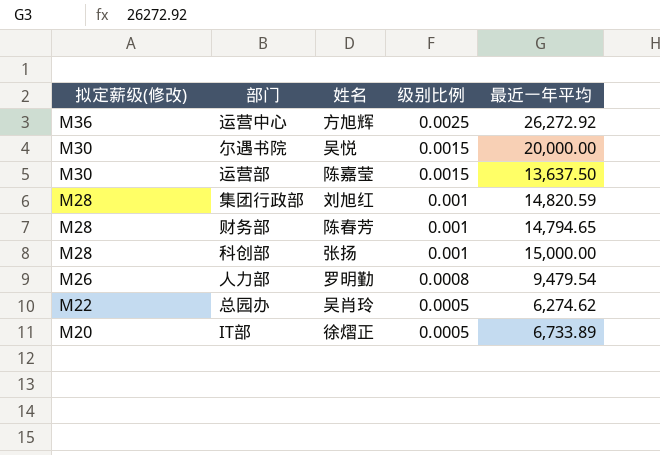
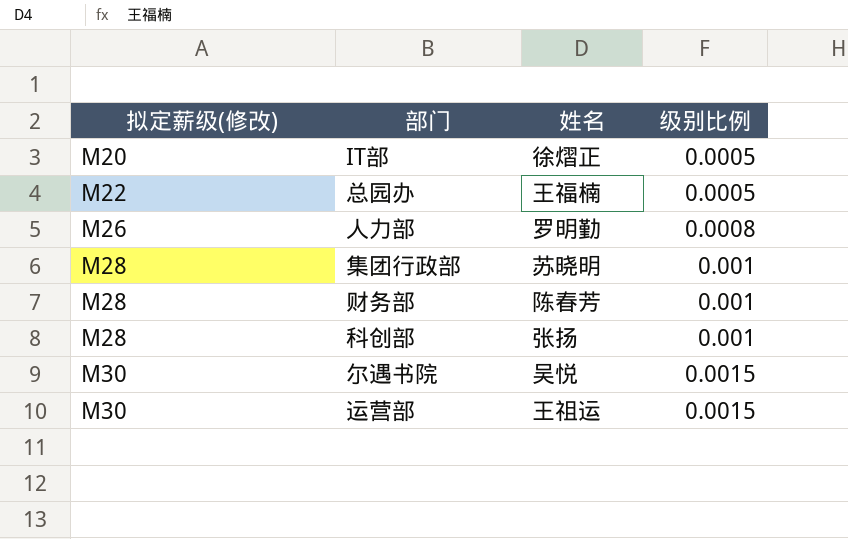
row order: 拟定薪级(修改) descending -> 拟定薪级(修改) ascending
column 最近一年平均 | position: 5 -> none
row 运营中心: M36 | 方旭辉 | 0.0025 | 26,272.92 -> none
总园办 | 姓名: 吴肖玲 -> 王福楠
集团行政部 | 姓名: 刘旭红 -> 苏晓明
运营部 | 姓名: 陈嘉莹 -> 王祖运

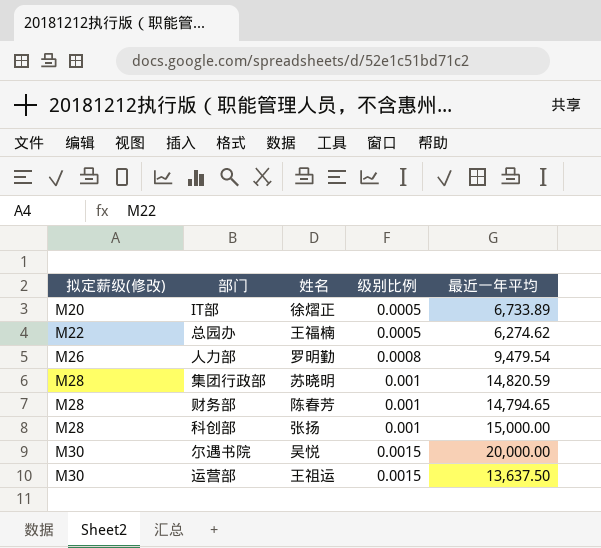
column 最近一年平均 | position: none -> 5

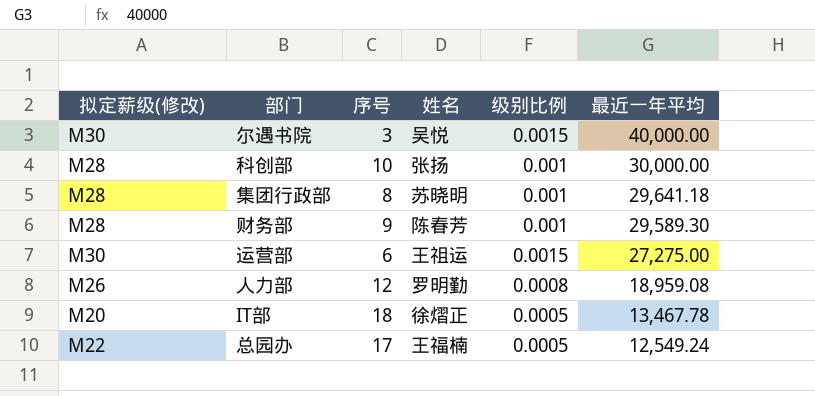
row order: 拟定薪级(修改) ascending -> 最近一年平均 descending
column 序号 | position: none -> 3
尔遇书院 | 最近一年平均: 20,000.00 -> 40,000.00
科创部 | 最近一年平均: 15,000.00 -> 30,000.00
集团行政部 | 最近一年平均: 14,820.59 -> 29,641.18
财务部 | 最近一年平均: 14,794.65 -> 29,589.30
运营部 | 最近一年平均: 13,637.50 -> 27,275.00
人力部 | 最近一年平均: 9,479.54 -> 18,959.08
IT部 | 最近一年平均: 6,733.89 -> 13,467.78
总园办 | 最近一年平均: 6,274.62 -> 12,549.24

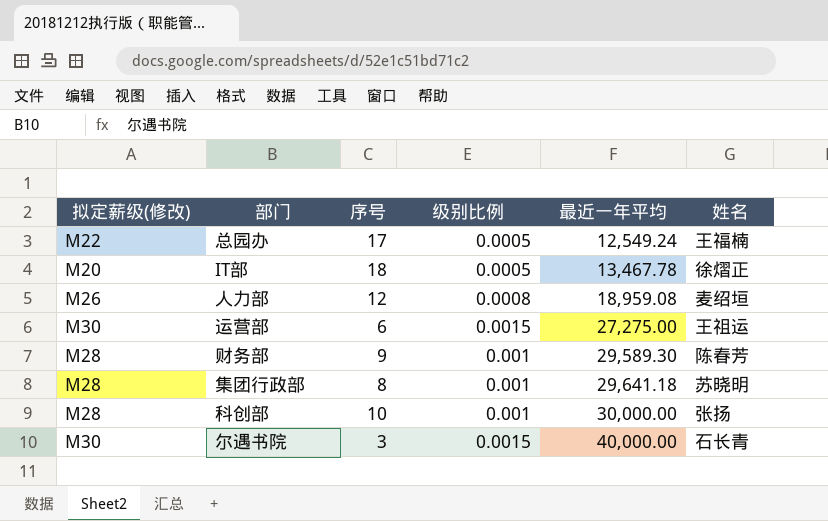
row order: 最近一年平均 descending -> 最近一年平均 ascending
column 姓名 | position: 4 -> 6
人力部 | 姓名: 罗明勤 -> 麦绍垣
尔遇书院 | 姓名: 吴悦 -> 石长青

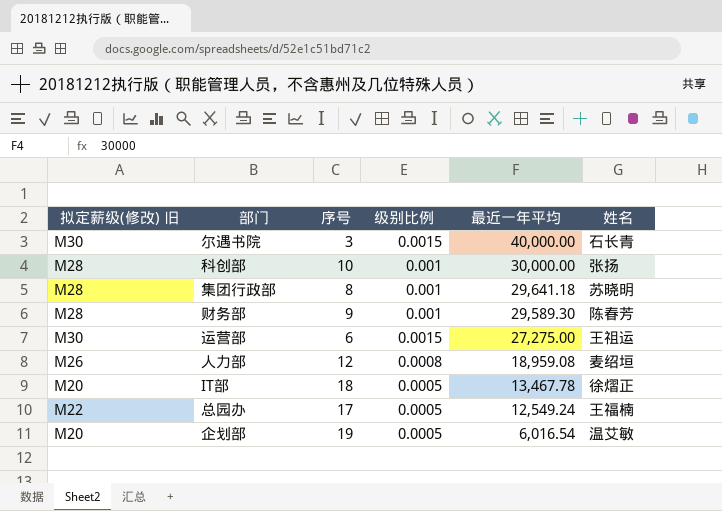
row order: 最近一年平均 ascending -> 最近一年平均 descending
column name: 拟定薪级(修改) -> 拟定薪级(修改) 旧
row 企划部: none -> M20 | 19 | 0.0005 | 6,016.54 | 温艾敏

